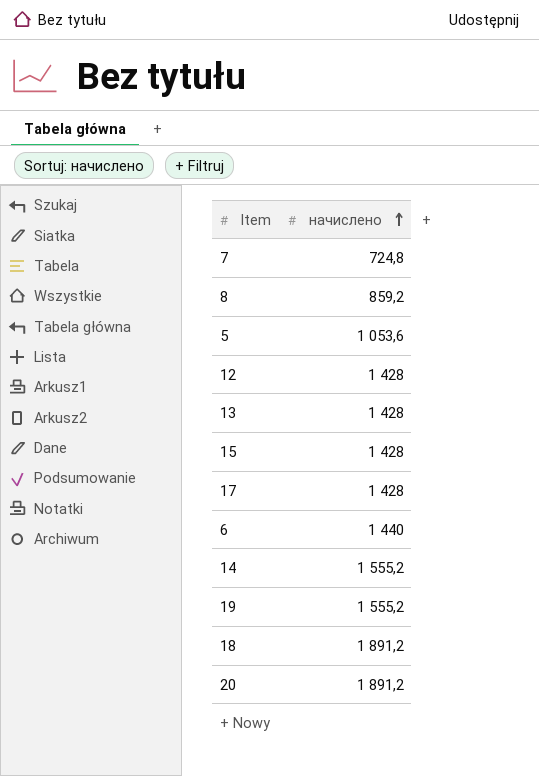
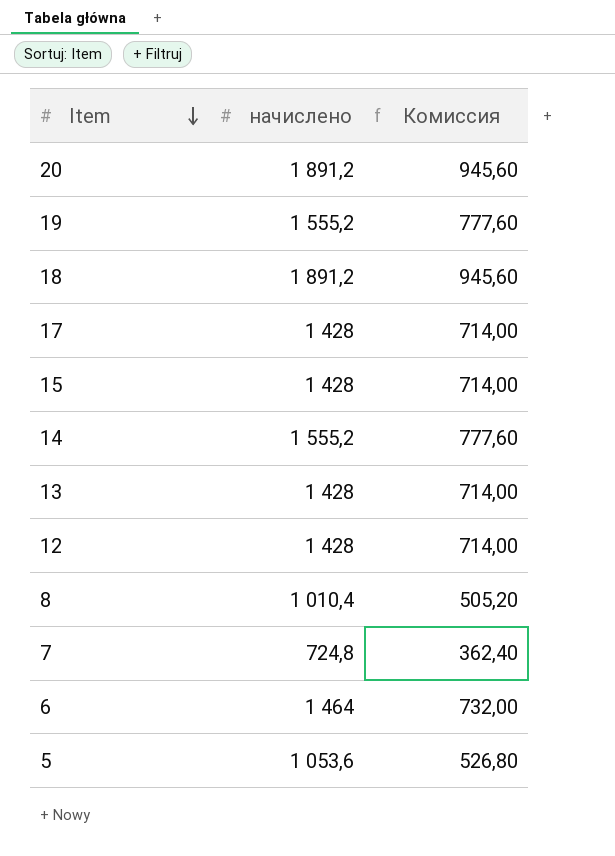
row order: начислено ascending -> Item descending
column Комиссия | formula: none -> [начислено] * 0,5
8 | начислено: 859,2 -> 1 010,4
6 | начислено: 1 440 -> 1 464

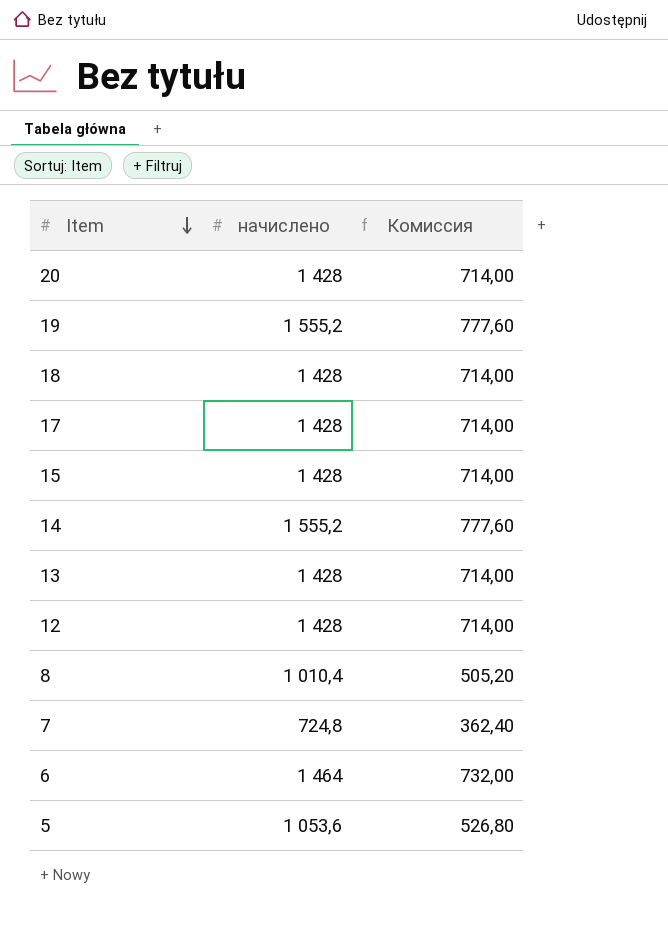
20 | начислено: 1 891,2 -> 1 428
20 | Комиссия: 945,60 -> 714,00
18 | начислено: 1 891,2 -> 1 428
18 | Комиссия: 945,60 -> 714,00

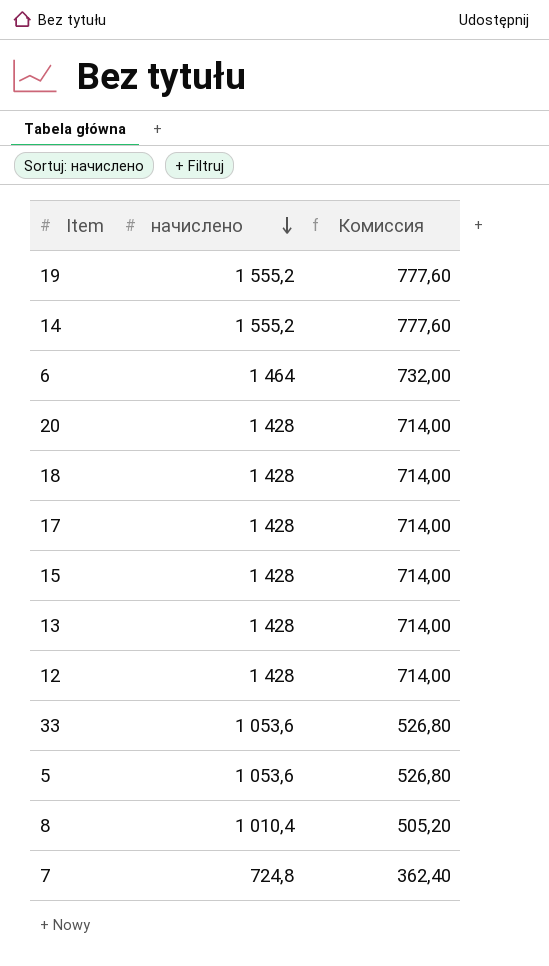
row order: Item descending -> начислено descending
row 33: none -> 1 053,6 | 526,80

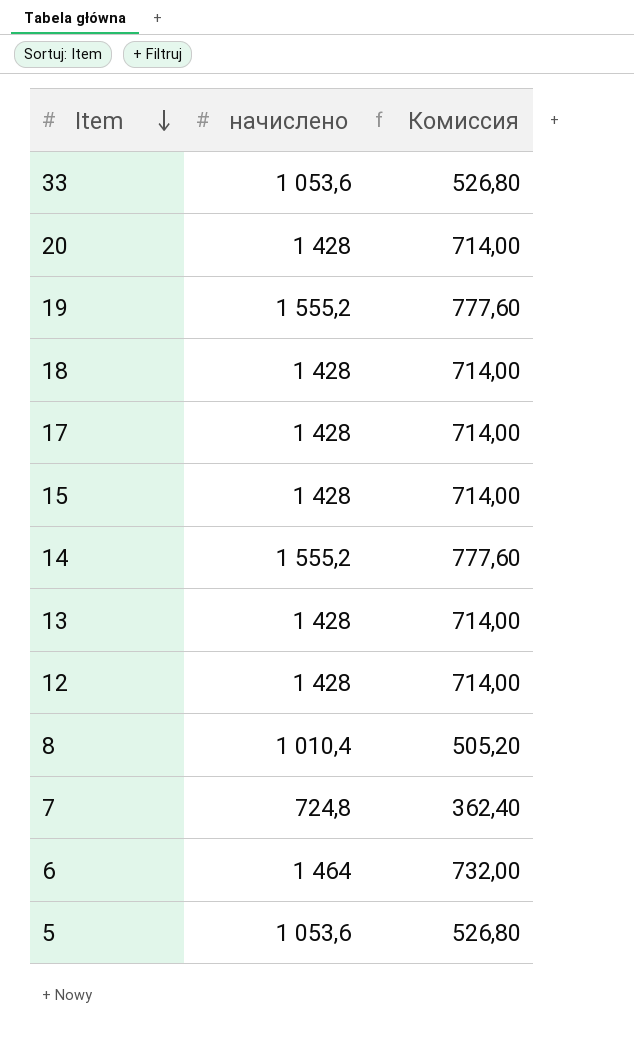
row order: начислено descending -> Item descending

